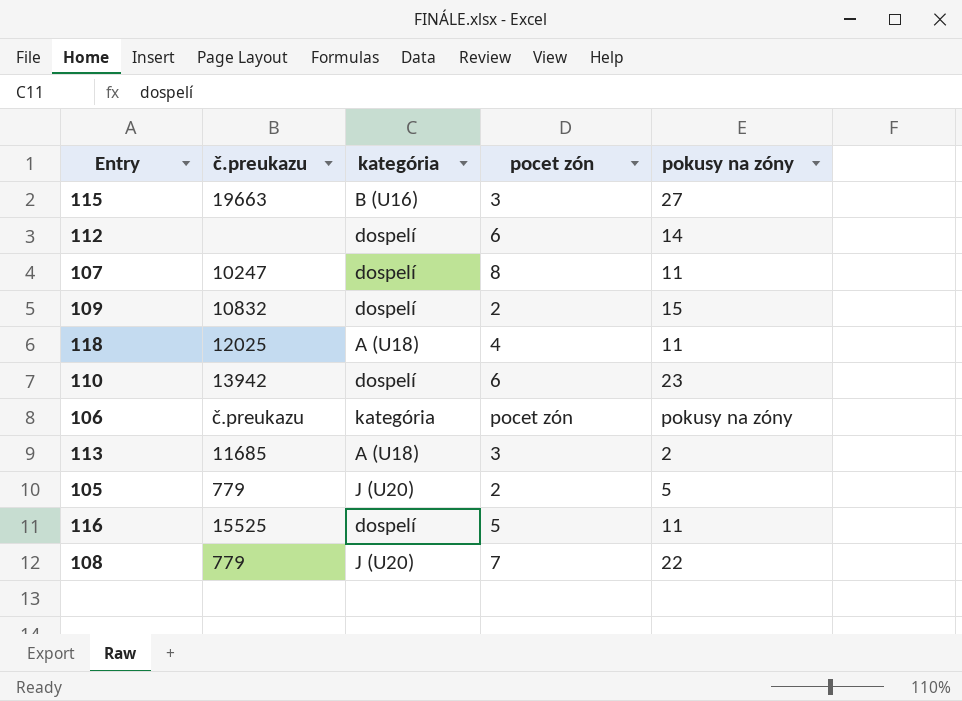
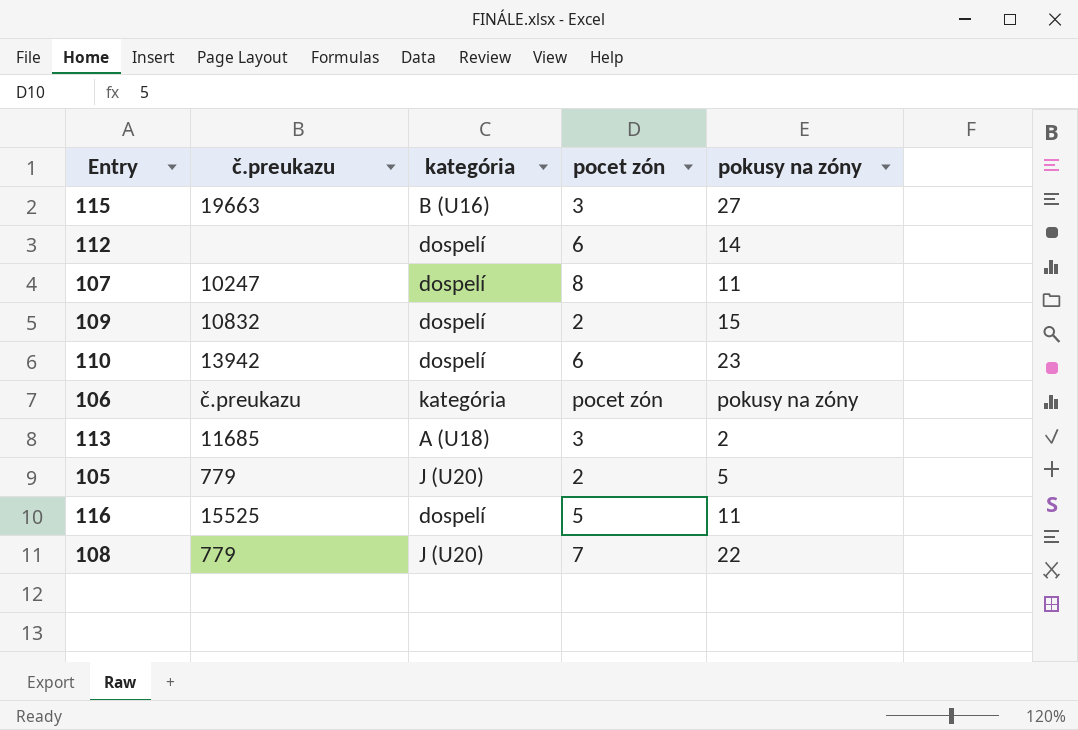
row 118: 12025 | A (U18) | 4 | 11 -> none

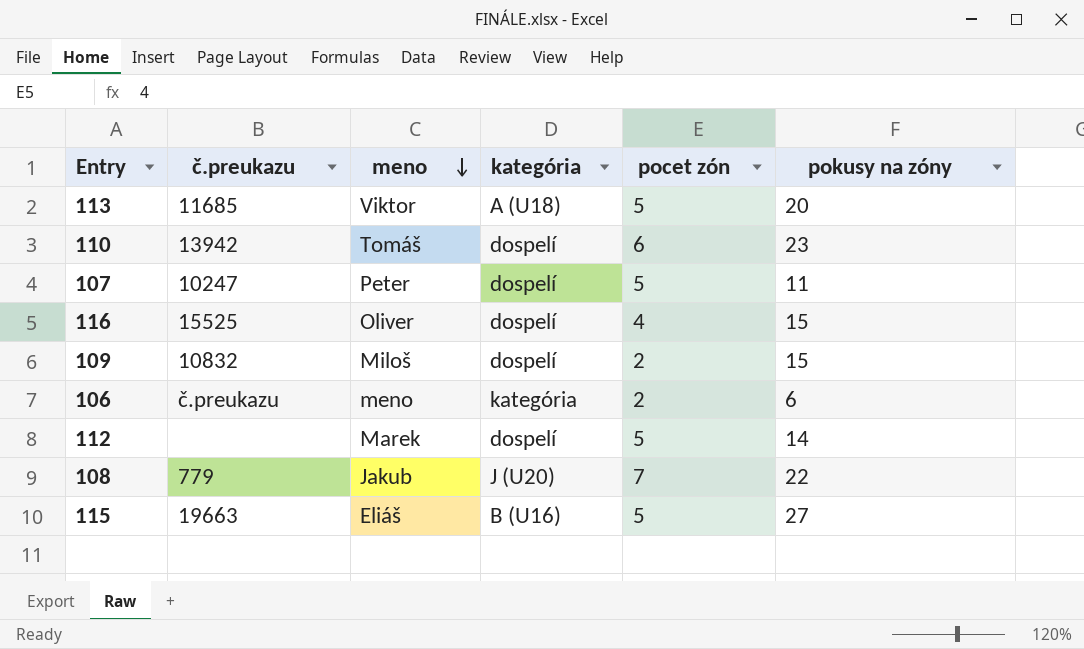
row order: none -> meno descending
column meno | position: none -> 3
row 105: 779 | J (U20) | 2 | 5 -> none
113 | pocet zón: 3 -> 5
113 | pokusy na zóny: 2 -> 20
107 | pocet zón: 8 -> 5
116 | pocet zón: 5 -> 4
116 | pokusy na zóny: 11 -> 15
106 | pocet zón: pocet zón -> 2
106 | pokusy na zóny: pokusy na zóny -> 6
112 | pocet zón: 6 -> 5
115 | pocet zón: 3 -> 5

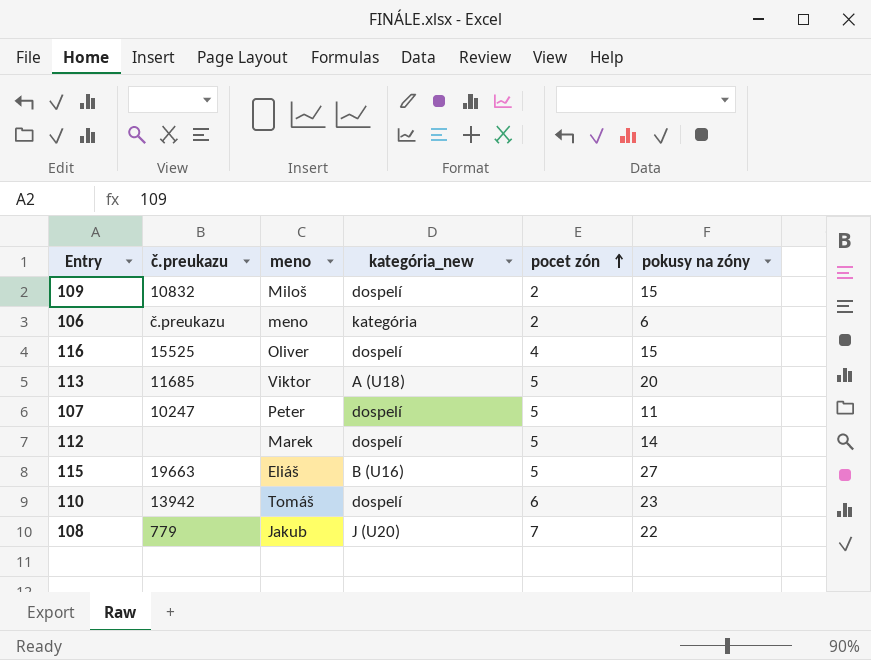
row order: meno descending -> pocet zón ascending
column name: kategória -> kategória_new

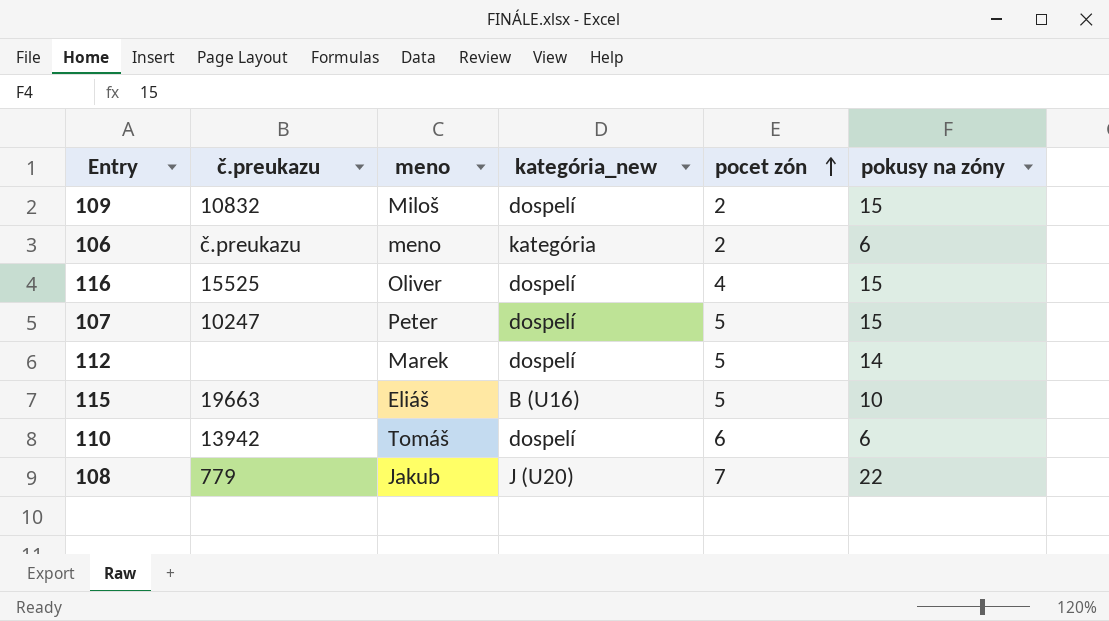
row 113: 11685 | Viktor | A (U18) | 5 | 20 -> none
107 | pokusy na zóny: 11 -> 15
115 | pokusy na zóny: 27 -> 10
110 | pokusy na zóny: 23 -> 6

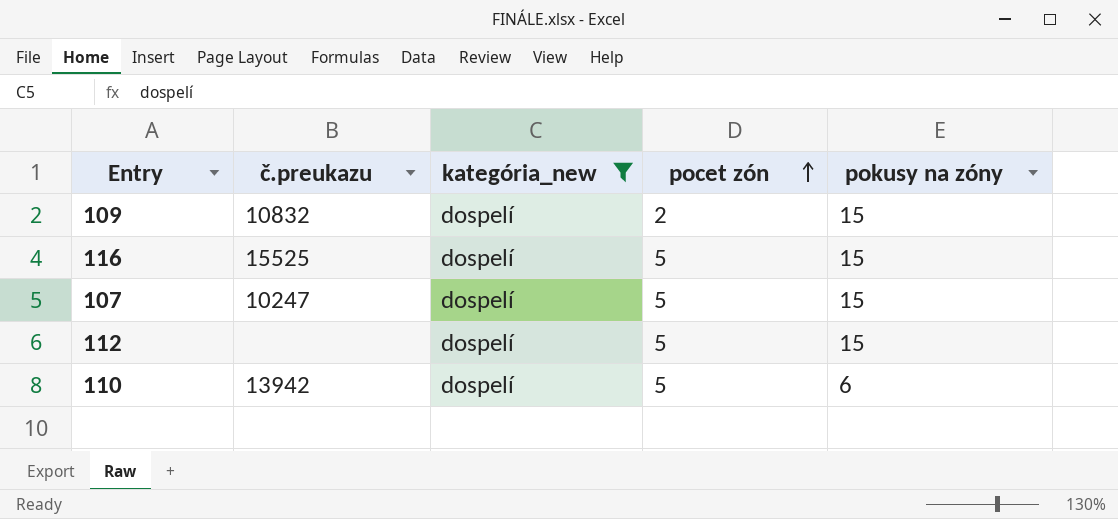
filter: none -> kategória_new = dospelí
column meno | position: 3 -> none
116 | pocet zón: 4 -> 5
112 | pokusy na zóny: 14 -> 15
110 | pocet zón: 6 -> 5

